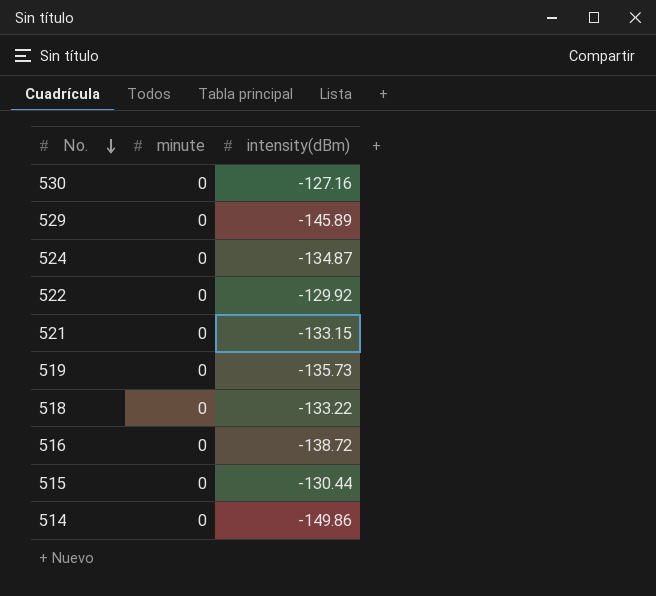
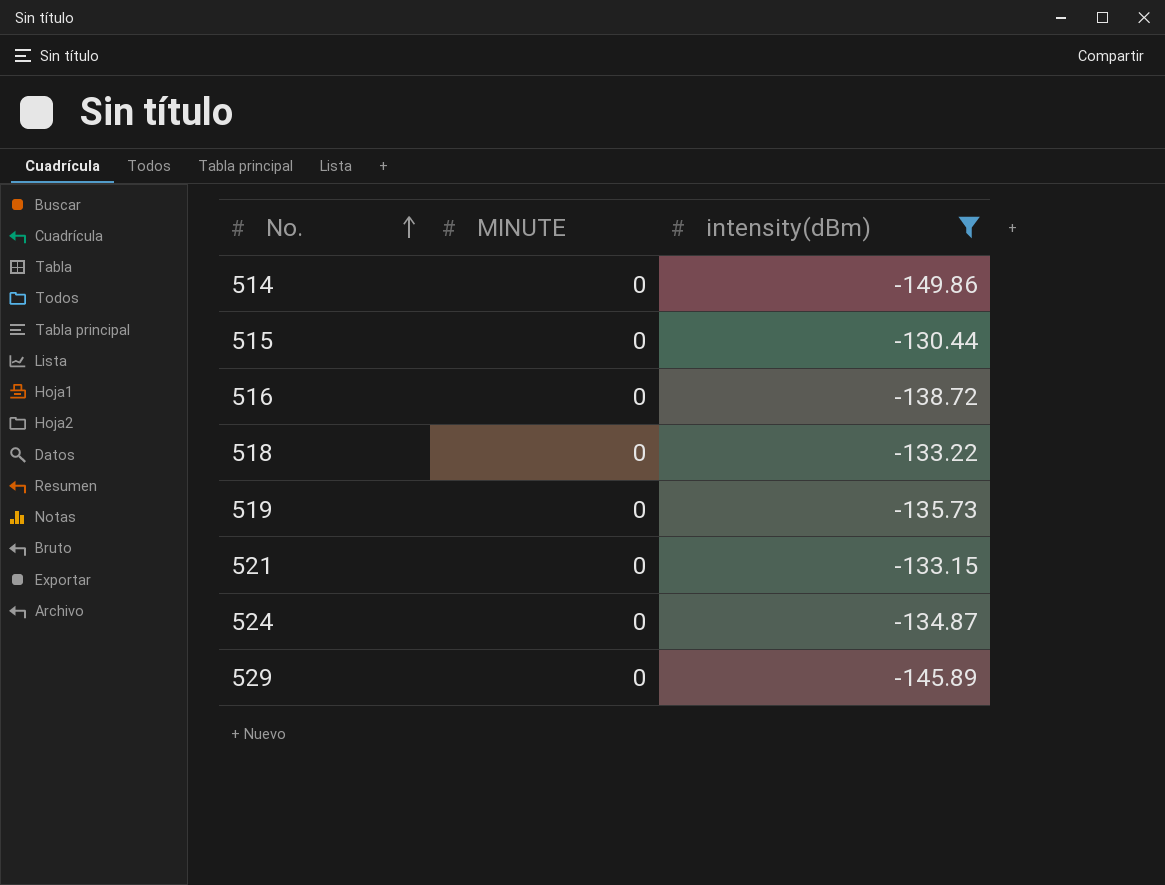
filter: none -> intensity(dBm) <= -130.44
row order: No. descending -> No. ascending
column name: minute -> MINUTE

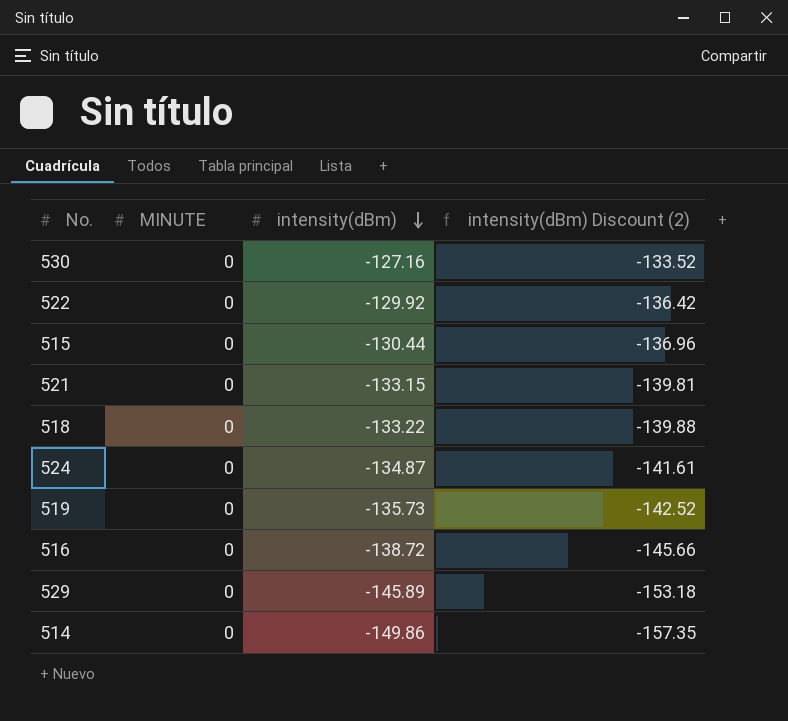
filter: intensity(dBm) <= -130.44 -> none
row order: No. ascending -> intensity(dBm) descending
column intensity(dBm) Discount (2) | formula: none -> [intensity(dBm)] * 1.05

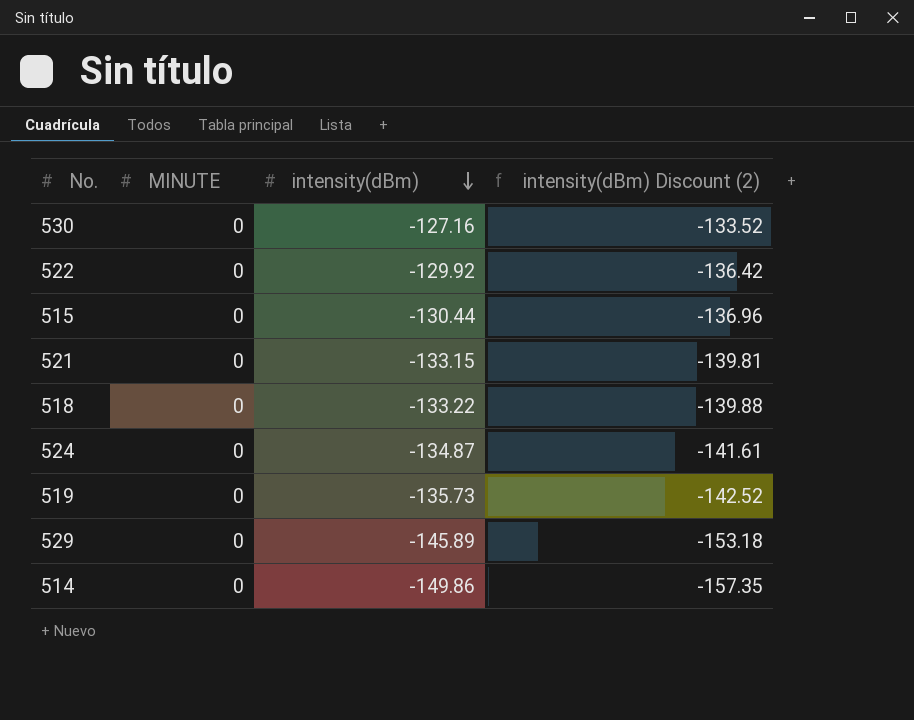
row 516: 0 | -138.72 | -145.66 -> none

